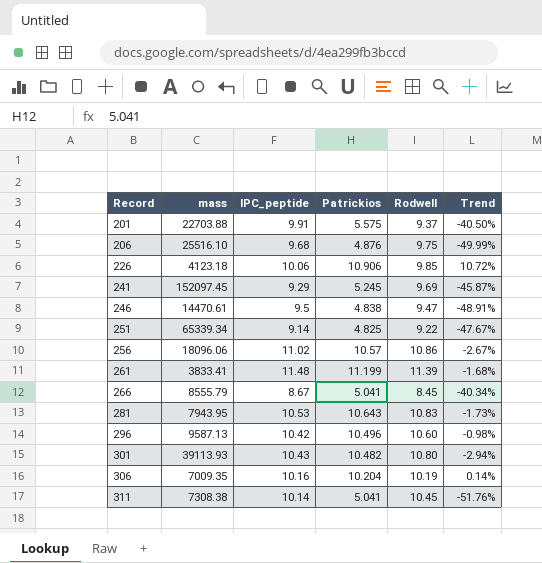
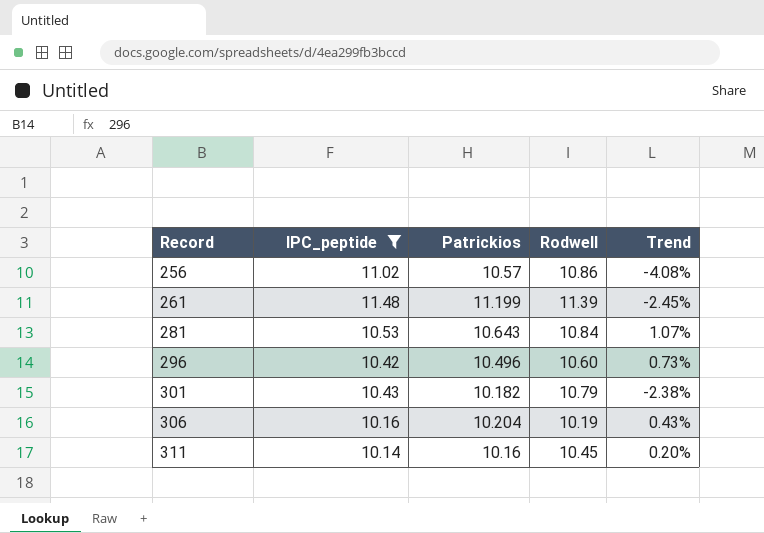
filter: none -> IPC_peptide >= 10.14
column mass | position: 2 -> none
column Trend | formula: ([Patrickios] - [Rodwell]) / [Rodwell] -> ([Patrickios] - [IPC_peptide]) / [IPC_peptide]
281 | Rodwell: 10.83 -> 10.84
301 | Patrickios: 10.482 -> 10.182
301 | Rodwell: 10.80 -> 10.79
311 | Patrickios: 5.041 -> 10.16

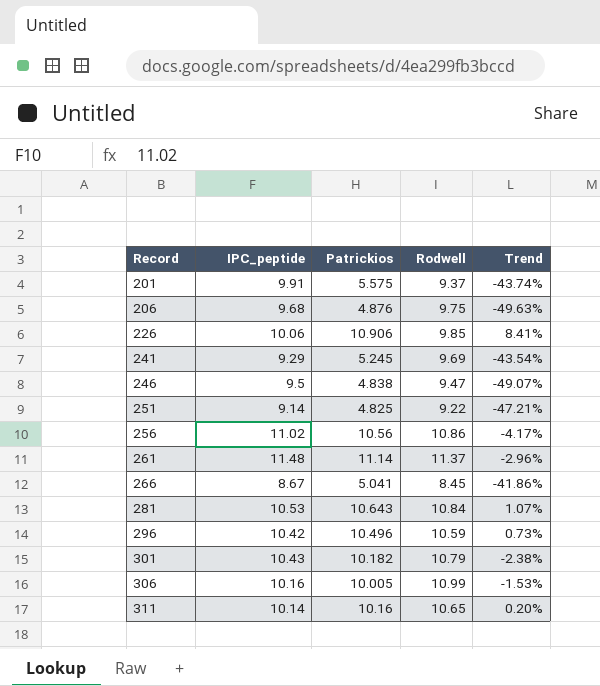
filter: IPC_peptide >= 10.14 -> none
256 | Patrickios: 10.57 -> 10.56
256 | Trend: -4.08% -> -4.17%
261 | Patrickios: 11.199 -> 11.14
261 | Rodwell: 11.39 -> 11.37
261 | Trend: -2.45% -> -2.96%
296 | Rodwell: 10.60 -> 10.59
306 | Patrickios: 10.204 -> 10.005
306 | Rodwell: 10.19 -> 10.99
306 | Trend: 0.43% -> -1.53%
311 | Rodwell: 10.45 -> 10.65

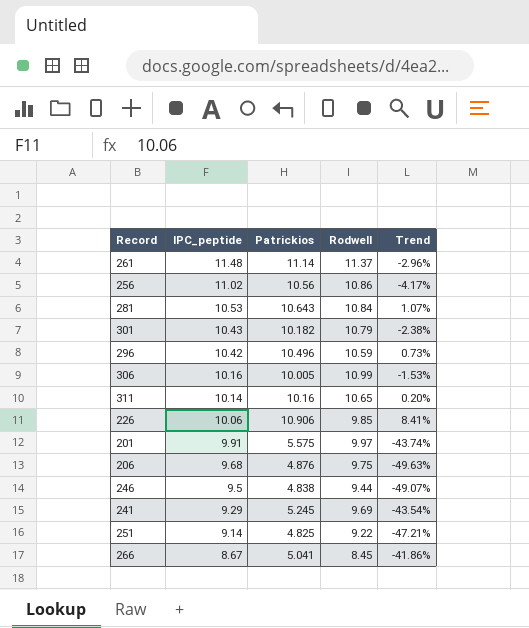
row order: Record ascending -> IPC_peptide descending
201 | Rodwell: 9.37 -> 9.97
246 | Rodwell: 9.47 -> 9.44

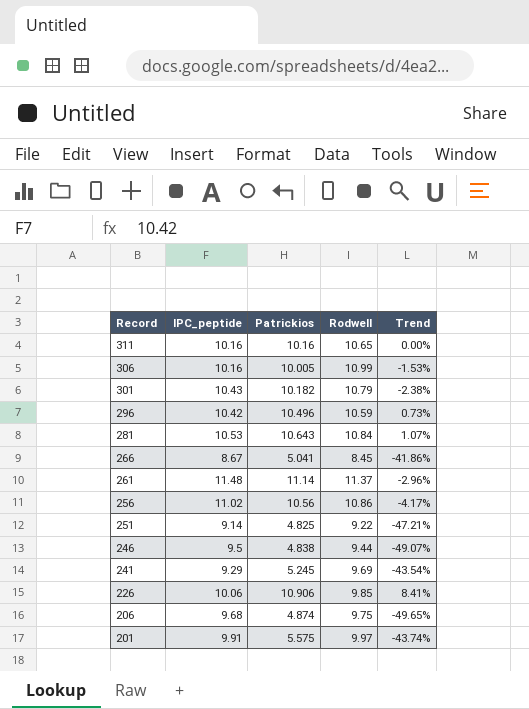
row order: IPC_peptide descending -> Record descending
311 | IPC_peptide: 10.14 -> 10.16
311 | Trend: 0.20% -> 0.00%
206 | Patrickios: 4.876 -> 4.874
206 | Trend: -49.63% -> -49.65%

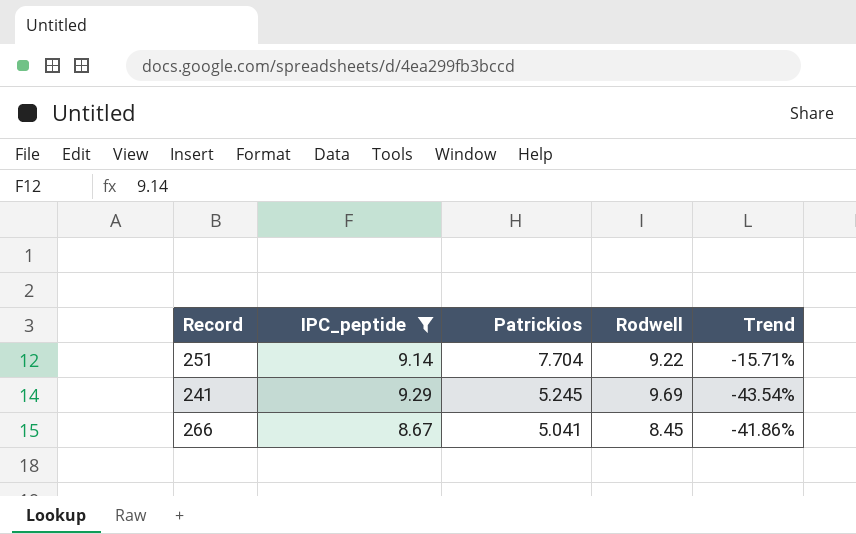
filter: none -> IPC_peptide <= 9.29
row order: Record descending -> Patrickios descending
251 | Patrickios: 4.825 -> 7.704
251 | Trend: -47.21% -> -15.71%

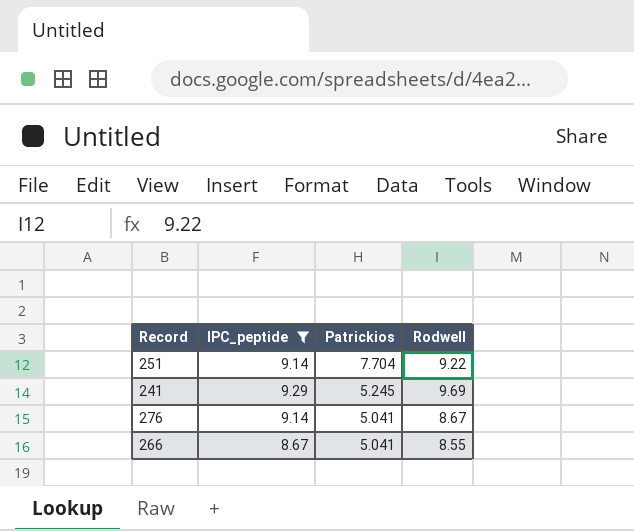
column Trend | formula: ([Patrickios] - [IPC_peptide]) / [IPC_peptide] -> none
row 276: none -> 9.14 | 5.041 | 8.67
266 | Rodwell: 8.45 -> 8.55

